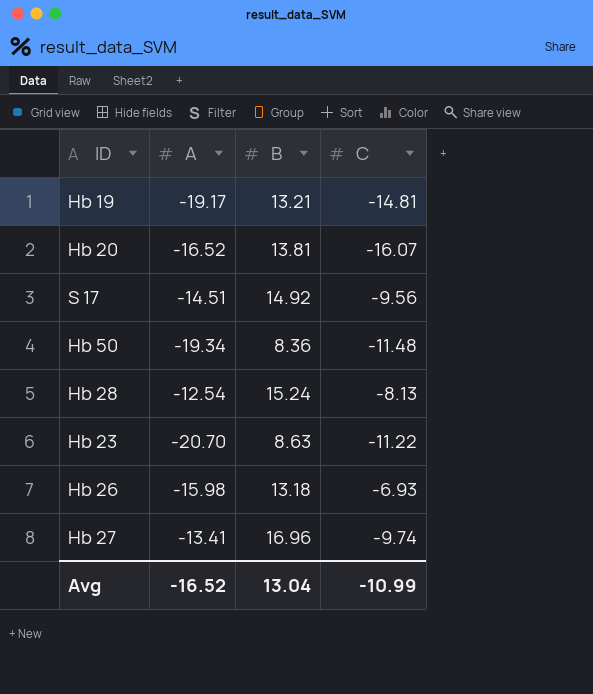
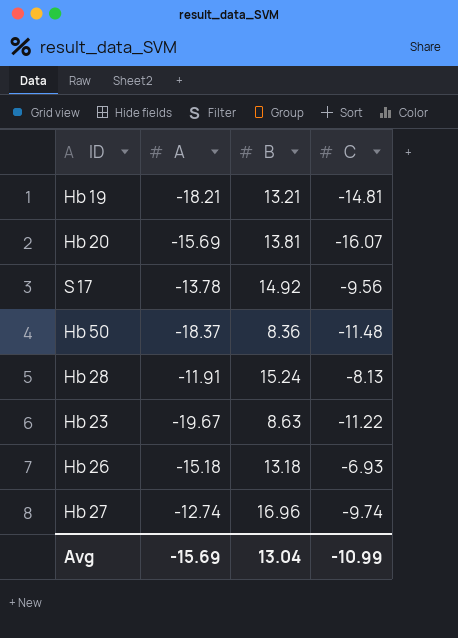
Hb 19 | A: -19.17 -> -18.21
Hb 20 | A: -16.52 -> -15.69
S 17 | A: -14.51 -> -13.78
Hb 50 | A: -19.34 -> -18.37
Hb 28 | A: -12.54 -> -11.91
Hb 23 | A: -20.70 -> -19.67
Hb 26 | A: -15.98 -> -15.18
Hb 27 | A: -13.41 -> -12.74
Avg | A: -16.52 -> -15.69

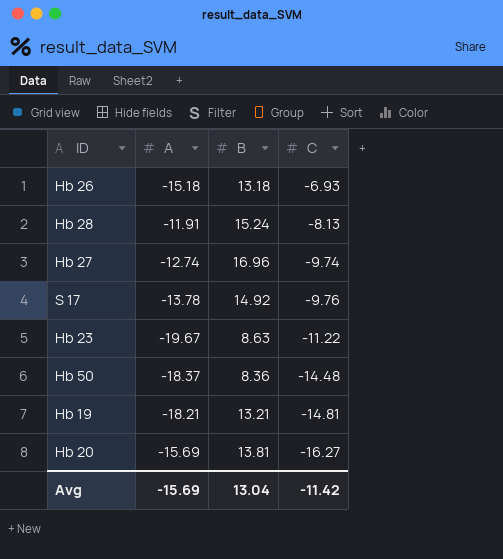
row order: none -> C descending
S 17 | C: -9.56 -> -9.76
Hb 50 | C: -11.48 -> -14.48
Hb 20 | C: -16.07 -> -16.27
Avg | C: -10.99 -> -11.42

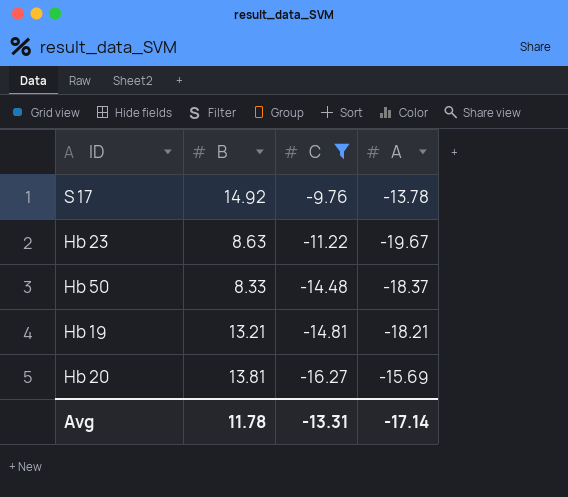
filter: none -> C <= -9.76
column A | position: 2 -> 4
Hb 50 | B: 8.36 -> 8.33
Avg | B: 13.04 -> 11.78
Avg | C: -11.42 -> -13.31
Avg | A: -15.69 -> -17.14

